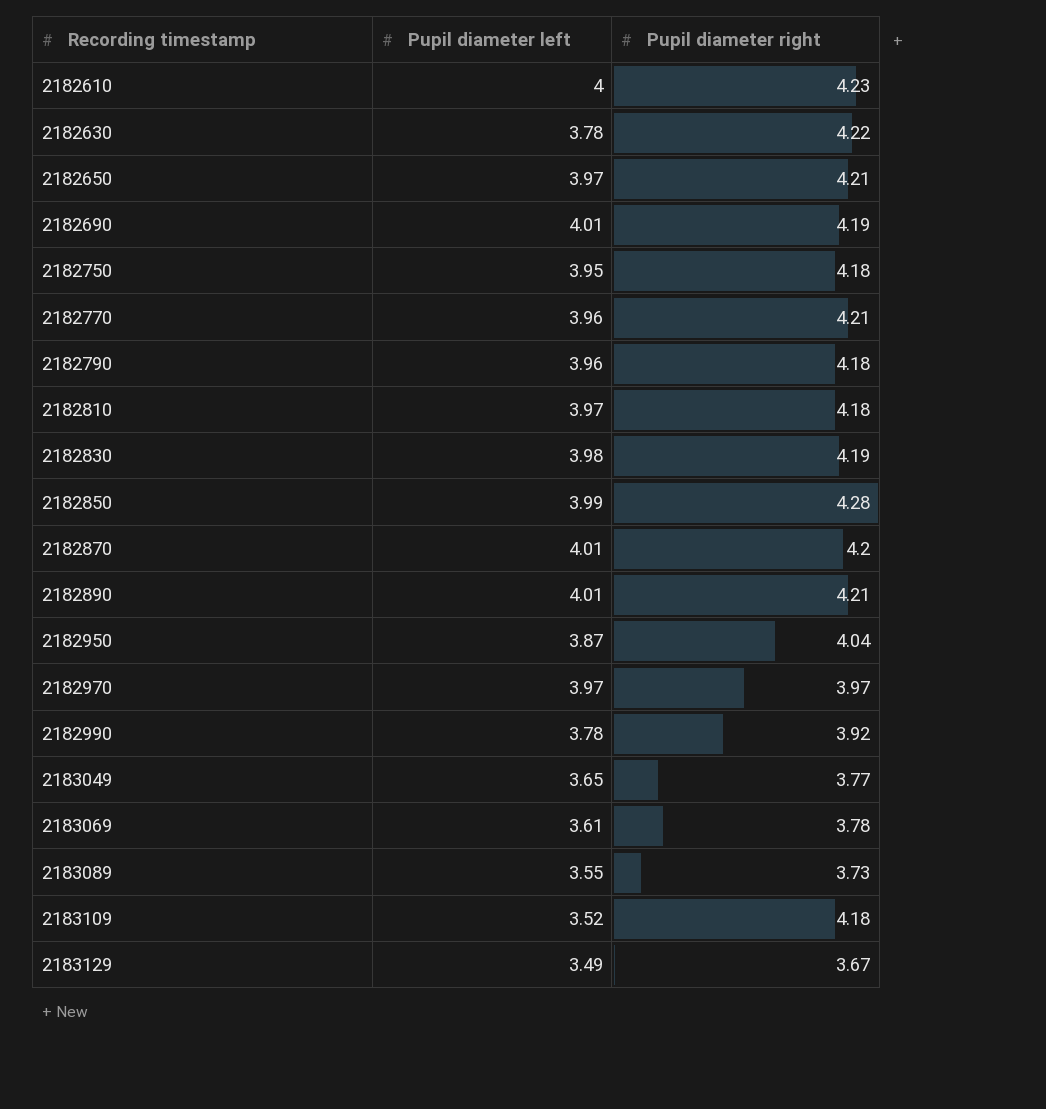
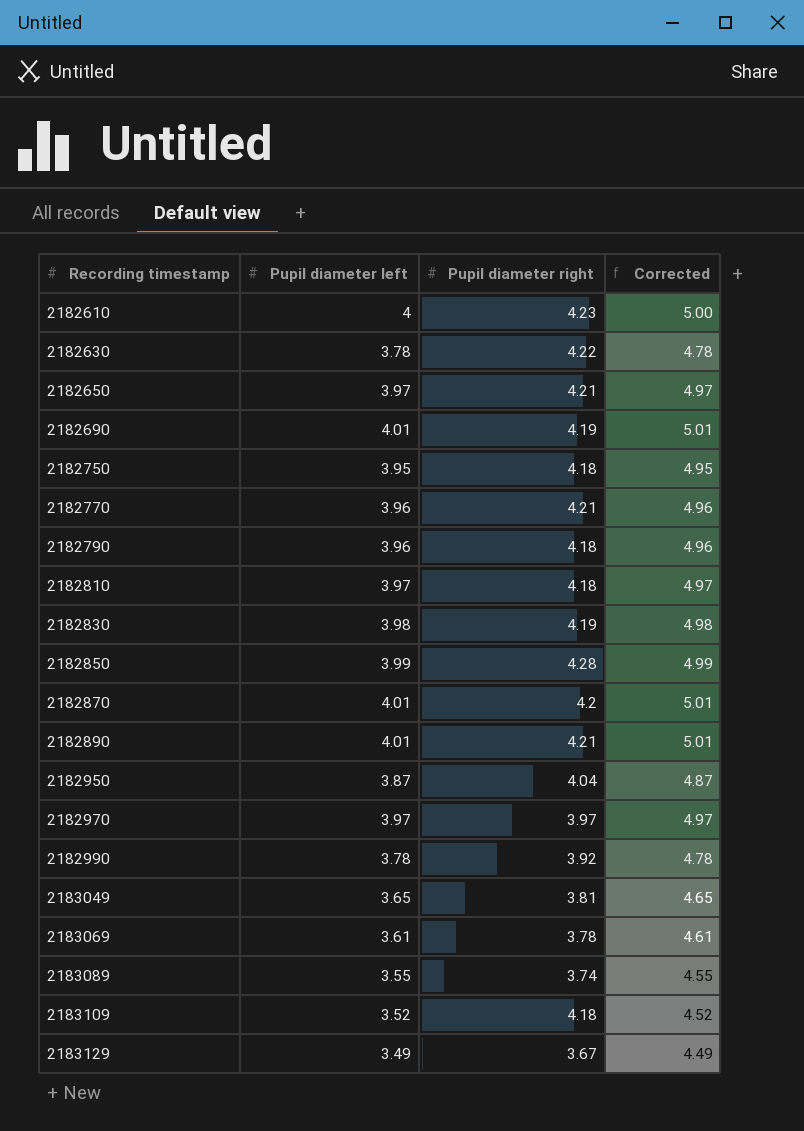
column Corrected | formula: none -> [Pupil diameter left] + 1
2183049 | Pupil diameter right: 3.77 -> 3.81
2183089 | Pupil diameter right: 3.73 -> 3.74

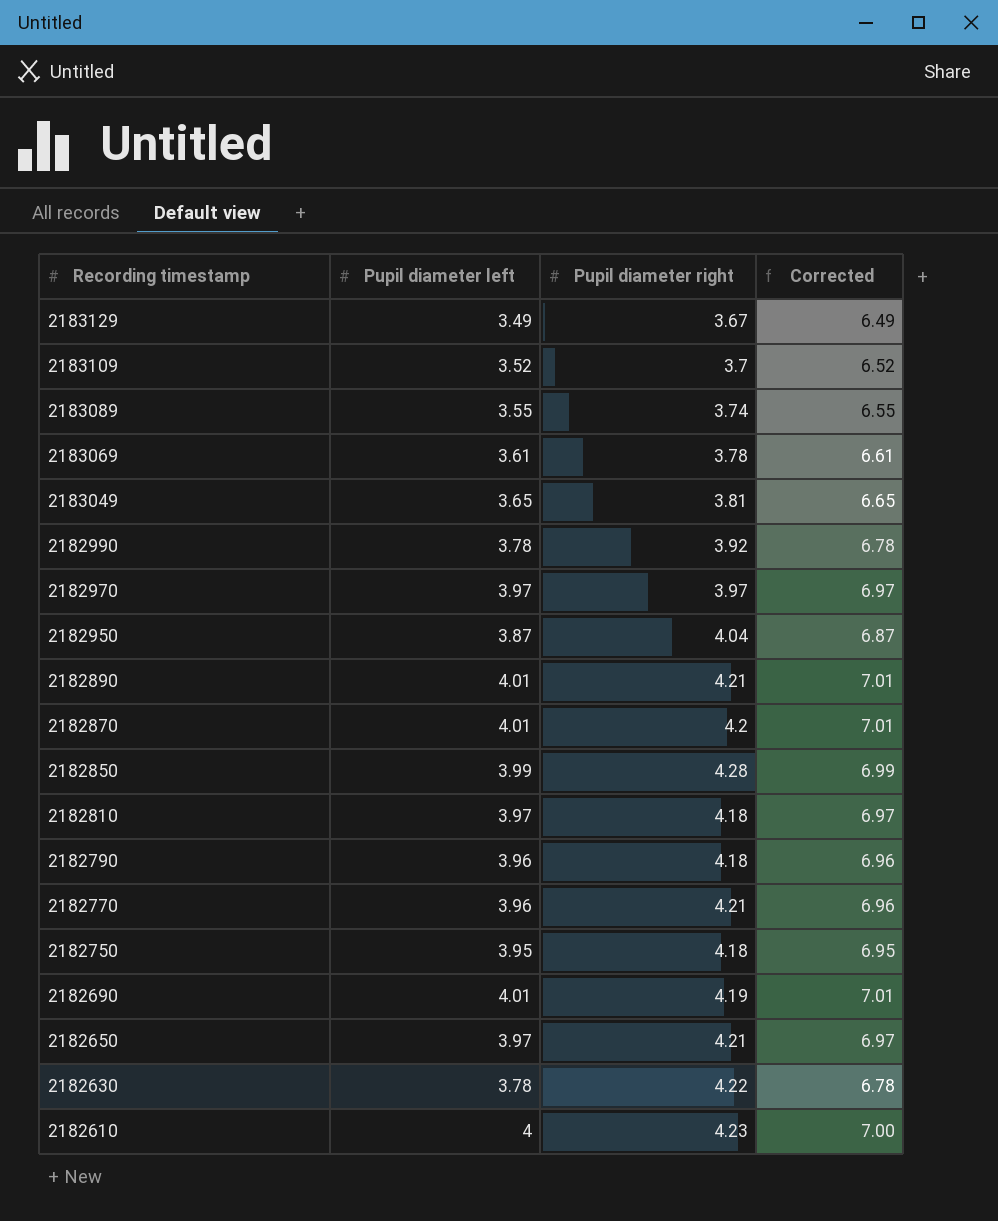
row order: Recording timestamp ascending -> Recording timestamp descending
column Corrected | formula: [Pupil diameter left] + 1 -> [Pupil diameter left] + 3
row 2182830: 3.98 | 4.19 | 4.98 -> none
2183109 | Pupil diameter right: 4.18 -> 3.7

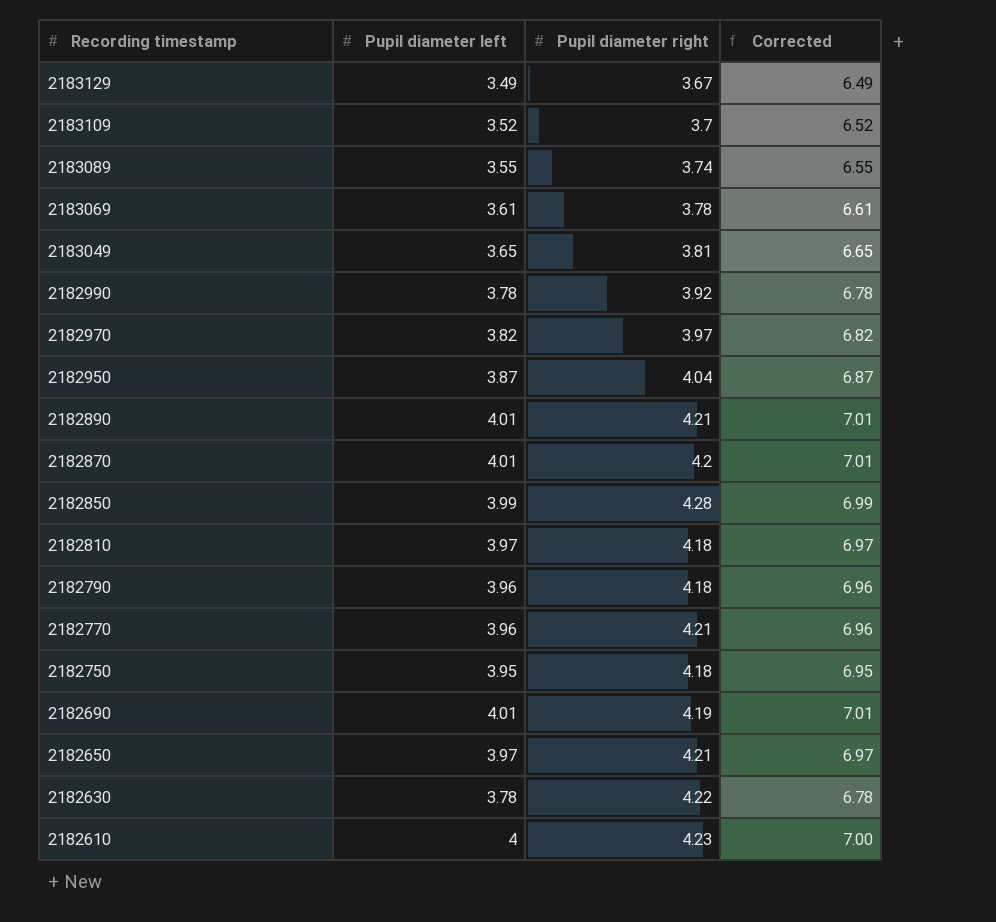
2182970 | Pupil diameter left: 3.97 -> 3.82
2182970 | Corrected: 6.97 -> 6.82

